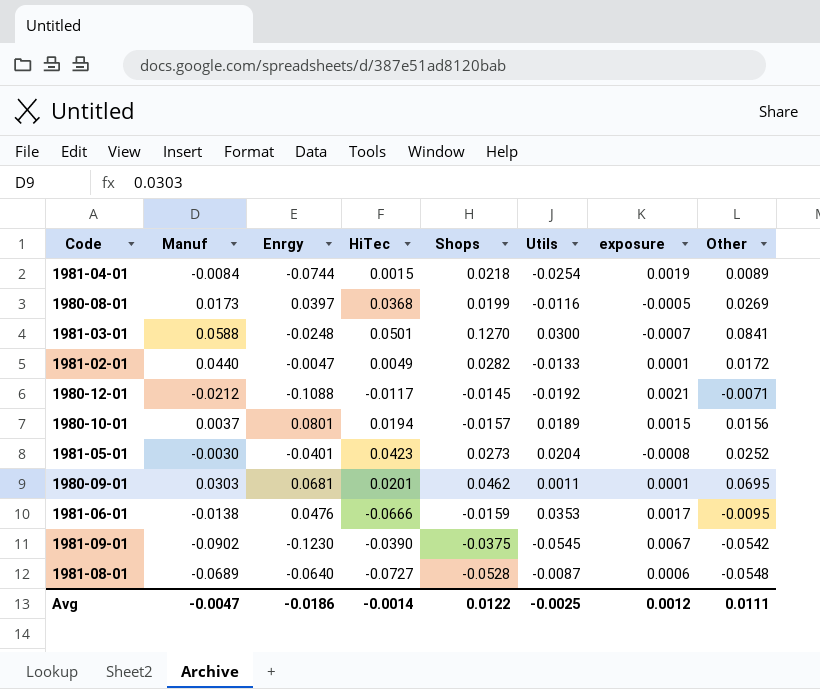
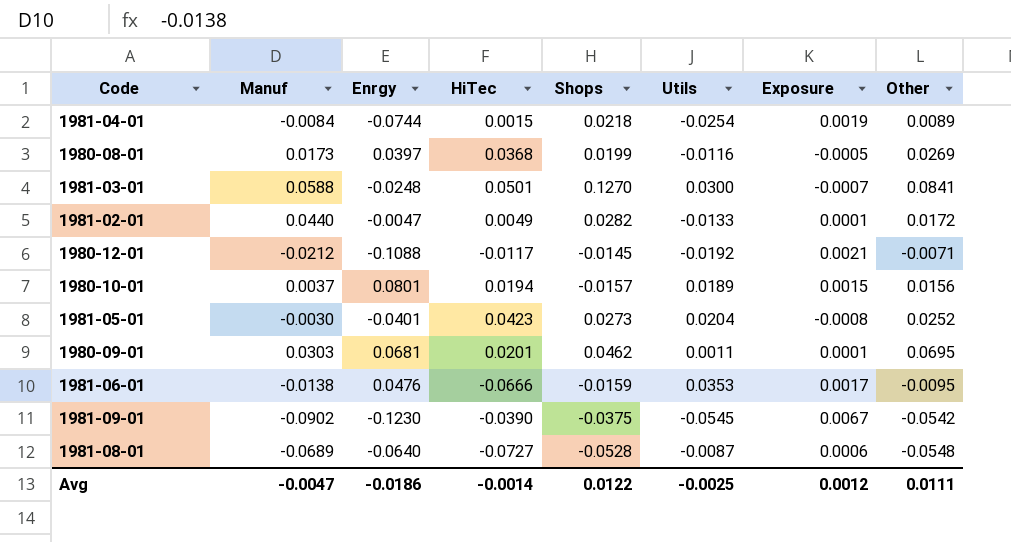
column name: exposure -> Exposure

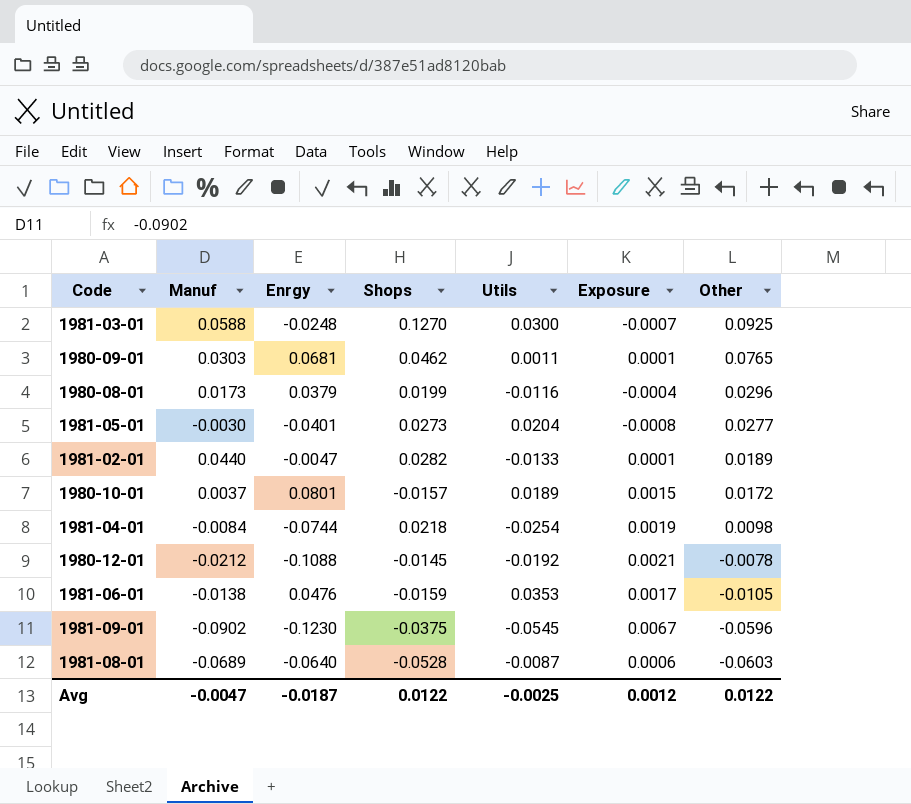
row order: none -> Other descending
column HiTec | position: 4 -> none
1981-03-01 | Other: 0.0841 -> 0.0925
1980-09-01 | Other: 0.0695 -> 0.0765
1980-08-01 | Enrgy: 0.0397 -> 0.0379
1980-08-01 | Exposure: -0.0005 -> -0.0004
1980-08-01 | Other: 0.0269 -> 0.0296
1981-05-01 | Other: 0.0252 -> 0.0277
1981-02-01 | Other: 0.0172 -> 0.0189
1980-10-01 | Other: 0.0156 -> 0.0172
1981-04-01 | Other: 0.0089 -> 0.0098
1980-12-01 | Other: -0.0071 -> -0.0078
1981-06-01 | Other: -0.0095 -> -0.0105
1981-09-01 | Other: -0.0542 -> -0.0596
1981-08-01 | Other: -0.0548 -> -0.0603
Avg | Enrgy: -0.0186 -> -0.0187
Avg | Other: 0.0111 -> 0.0122

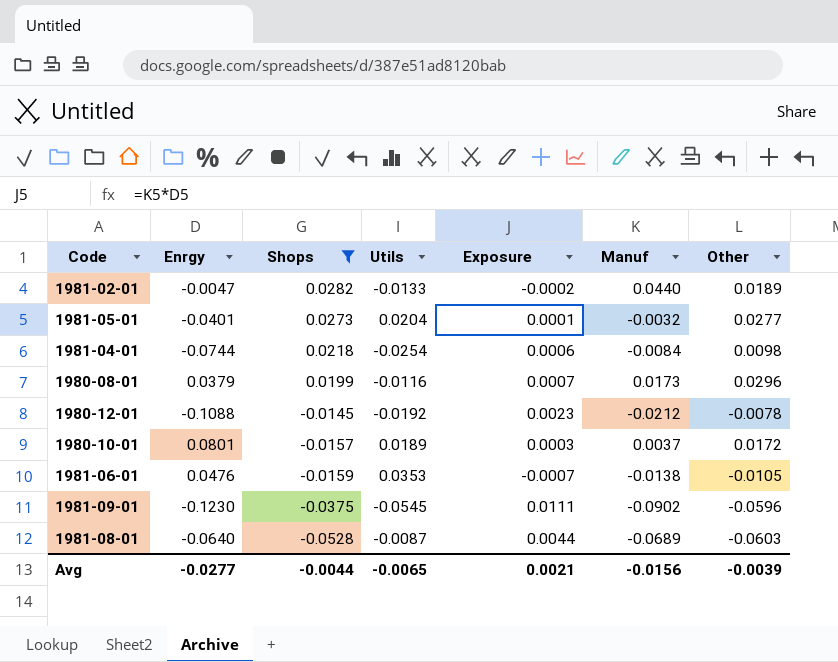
filter: none -> Shops <= 0.0282
row order: Other descending -> Shops descending
column Exposure | formula: [Enrgy] * [Utils] -> [Enrgy] * [Manuf]
column Manuf | position: 2 -> 6
1981-05-01 | Manuf: -0.0030 -> -0.0032
Avg | Enrgy: -0.0187 -> -0.0277
Avg | Shops: 0.0122 -> -0.0044
Avg | Utils: -0.0025 -> -0.0065
Avg | Exposure: 0.0012 -> 0.0021
Avg | Manuf: -0.0047 -> -0.0156
Avg | Other: 0.0122 -> -0.0039

